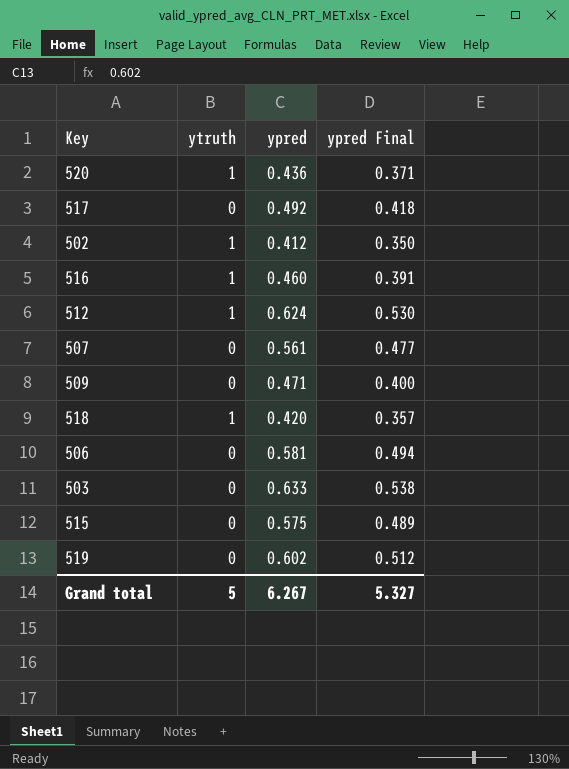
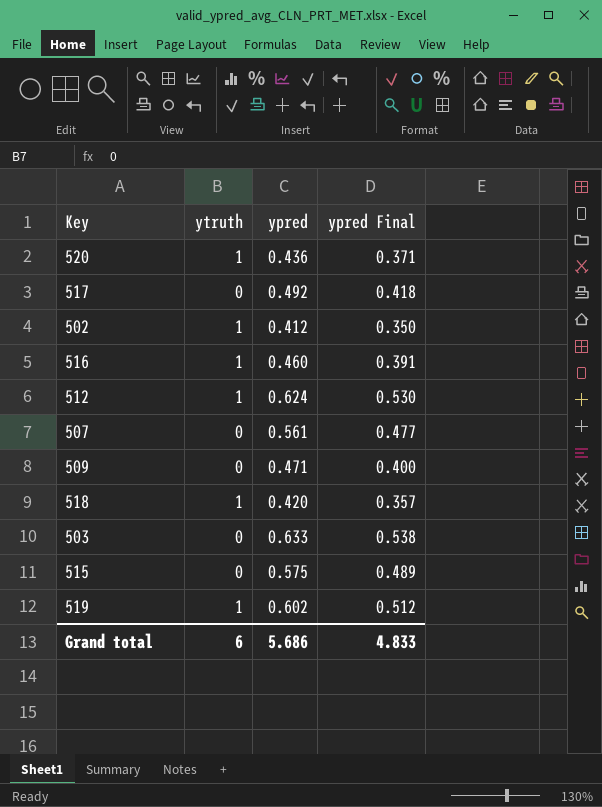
row 506: 0 | 0.581 | 0.494 -> none
519 | ytruth: 0 -> 1
Grand total | ytruth: 5 -> 6
Grand total | ypred: 6.267 -> 5.686
Grand total | ypred Final: 5.327 -> 4.833

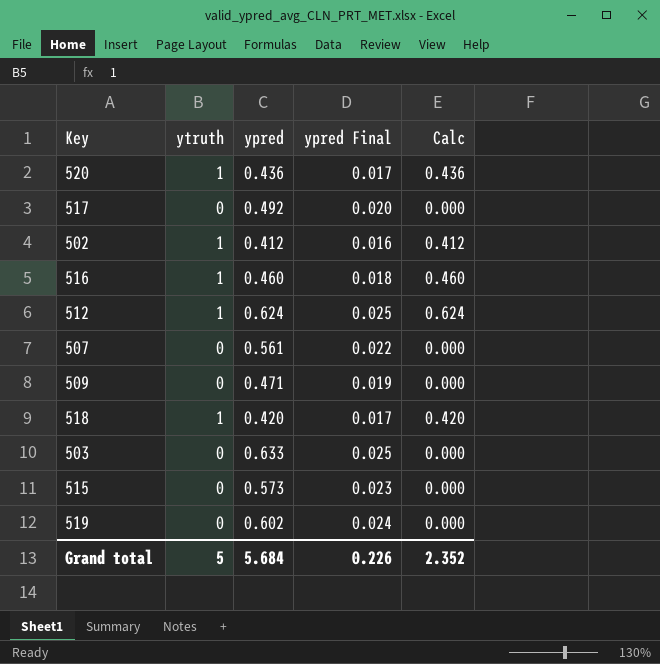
column ypred Final | formula: [ypred] * 0.85 -> [ypred] * 0.04
column Calc | formula: none -> [ytruth] * [ypred]
515 | ypred: 0.575 -> 0.573
519 | ytruth: 1 -> 0
Grand total | ytruth: 6 -> 5
Grand total | ypred: 5.686 -> 5.684
Grand total | ypred Final: 4.833 -> 0.226

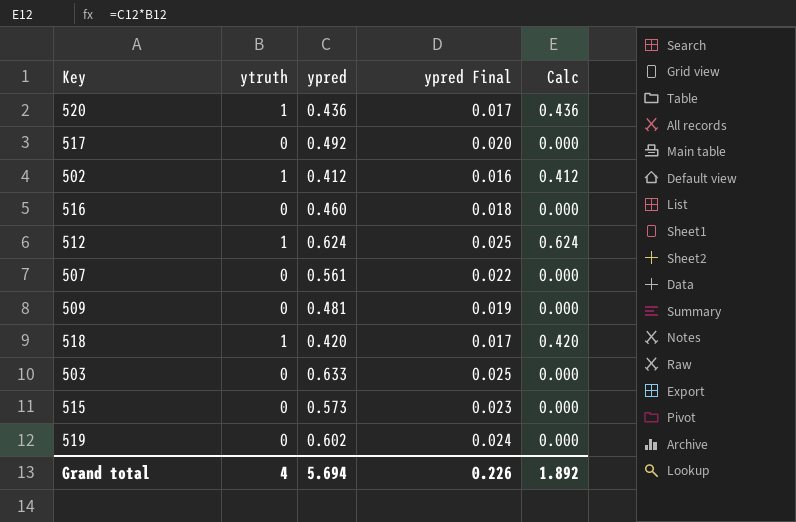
516 | ytruth: 1 -> 0
516 | Calc: 0.460 -> 0.000
509 | ypred: 0.471 -> 0.481
Grand total | ytruth: 5 -> 4
Grand total | ypred: 5.684 -> 5.694
Grand total | Calc: 2.352 -> 1.892

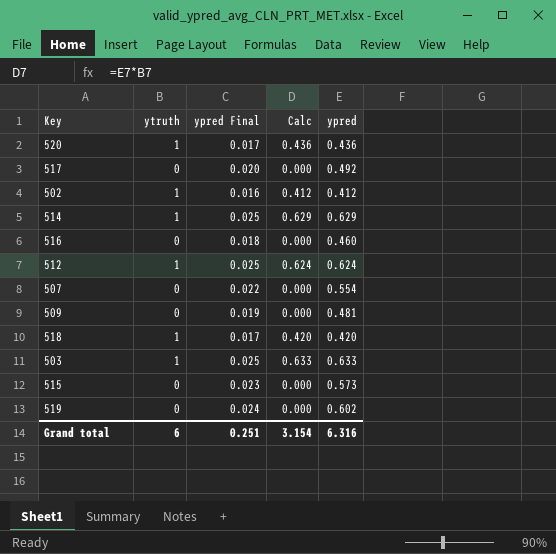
column ypred | position: 3 -> 5
row 514: none -> 1 | 0.025 | 0.629 | 0.629
507 | ypred: 0.561 -> 0.554
503 | ytruth: 0 -> 1
503 | Calc: 0.000 -> 0.633
Grand total | ytruth: 4 -> 6
Grand total | ypred Final: 0.226 -> 0.251
Grand total | Calc: 1.892 -> 3.154
Grand total | ypred: 5.694 -> 6.316

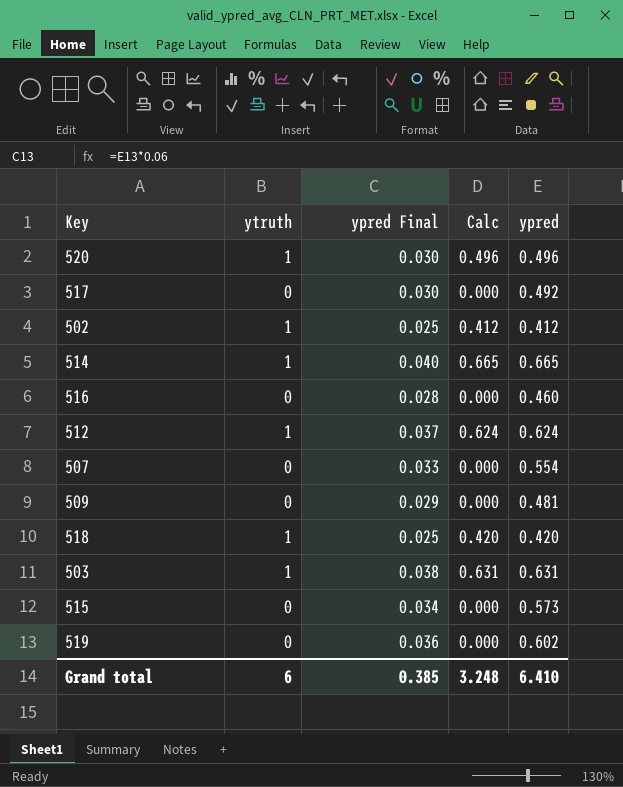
column ypred Final | formula: [ypred] * 0.04 -> [ypred] * 0.06
520 | Calc: 0.436 -> 0.496
520 | ypred: 0.436 -> 0.496
514 | Calc: 0.629 -> 0.665
514 | ypred: 0.629 -> 0.665
503 | Calc: 0.633 -> 0.631
503 | ypred: 0.633 -> 0.631
Grand total | ypred Final: 0.251 -> 0.385
Grand total | Calc: 3.154 -> 3.248
Grand total | ypred: 6.316 -> 6.410

